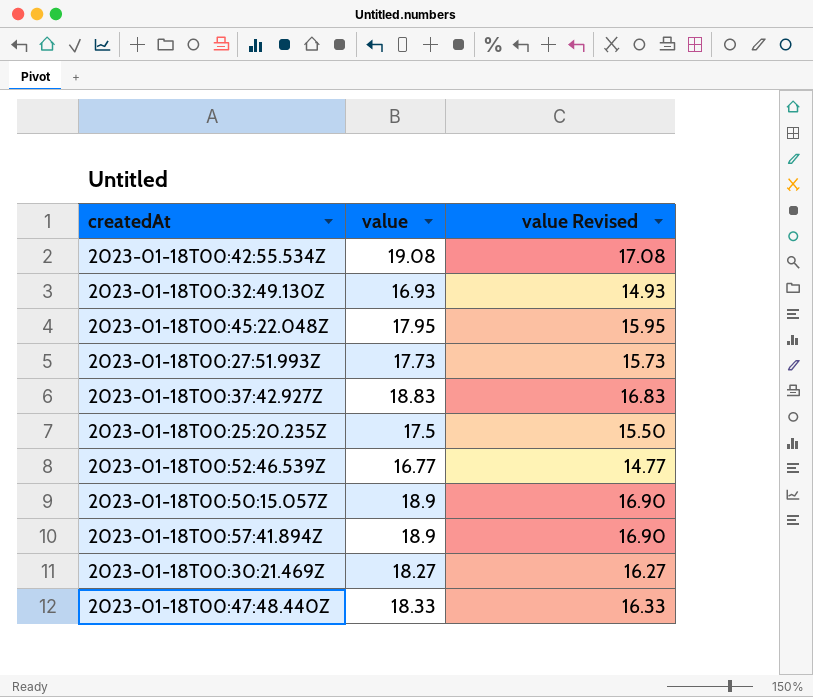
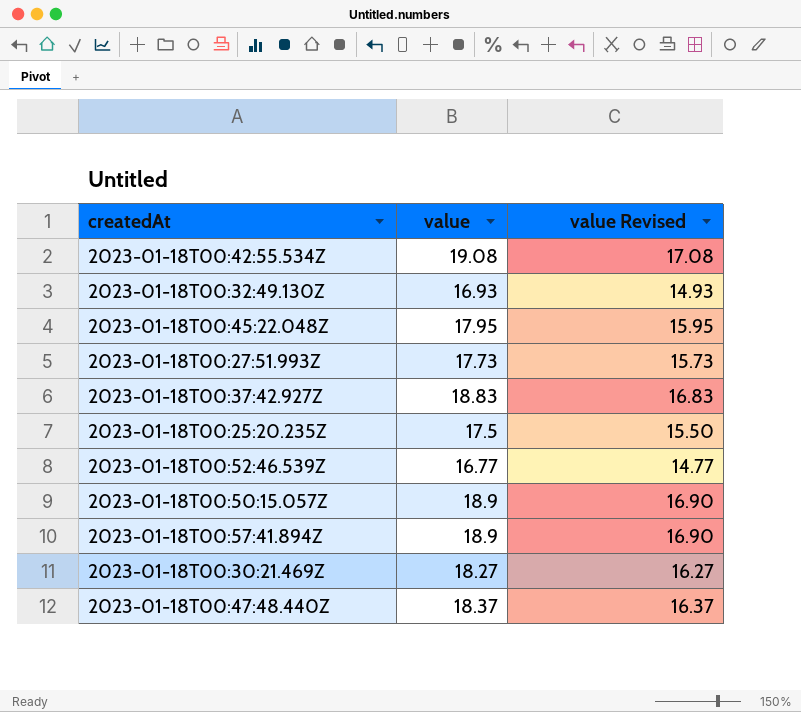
2023-01-18T00:47:48.440Z | value: 18.33 -> 18.37
2023-01-18T00:47:48.440Z | value Revised: 16.33 -> 16.37

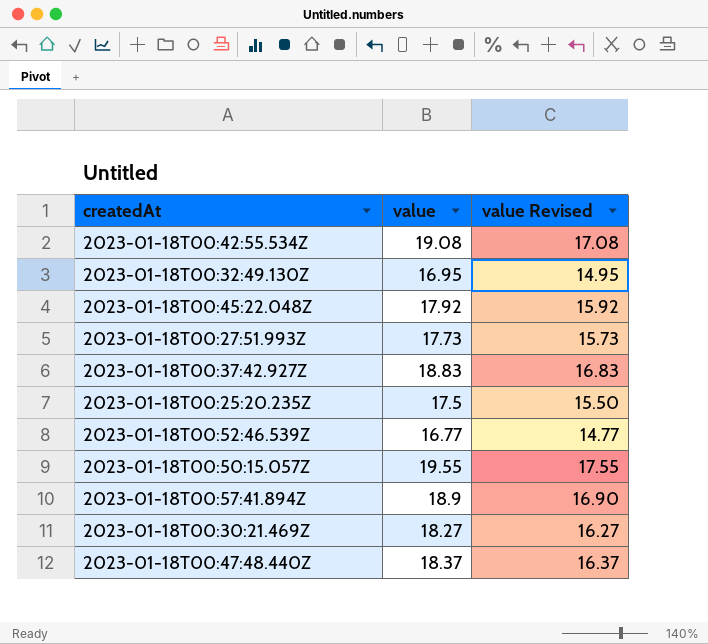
2023-01-18T00:32:49.130Z | value: 16.93 -> 16.95
2023-01-18T00:32:49.130Z | value Revised: 14.93 -> 14.95
2023-01-18T00:45:22.048Z | value: 17.95 -> 17.92
2023-01-18T00:45:22.048Z | value Revised: 15.95 -> 15.92
2023-01-18T00:50:15.057Z | value: 18.9 -> 19.55
2023-01-18T00:50:15.057Z | value Revised: 16.90 -> 17.55

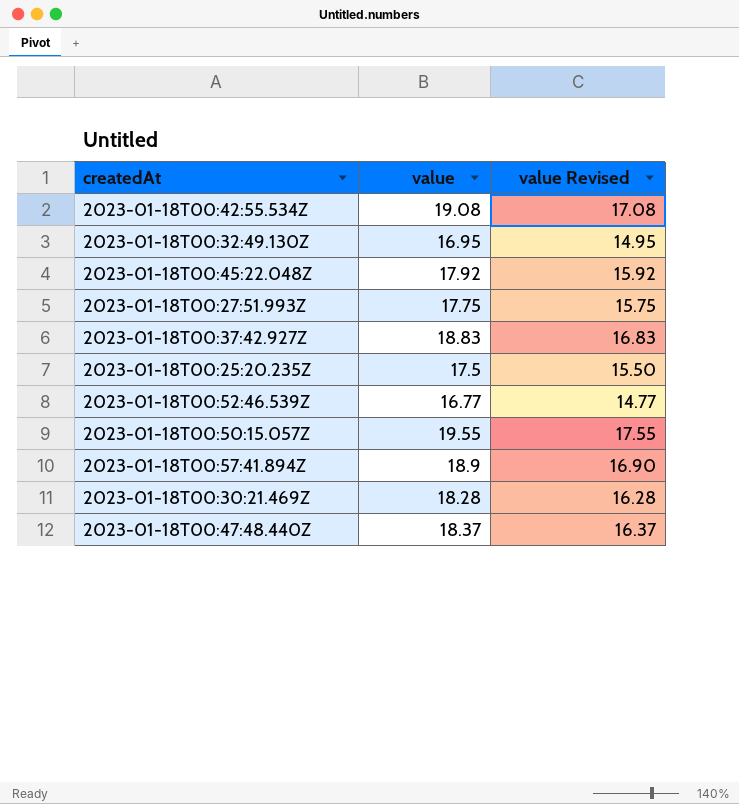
2023-01-18T00:27:51.993Z | value: 17.73 -> 17.75
2023-01-18T00:27:51.993Z | value Revised: 15.73 -> 15.75
2023-01-18T00:30:21.469Z | value: 18.27 -> 18.28
2023-01-18T00:30:21.469Z | value Revised: 16.27 -> 16.28

